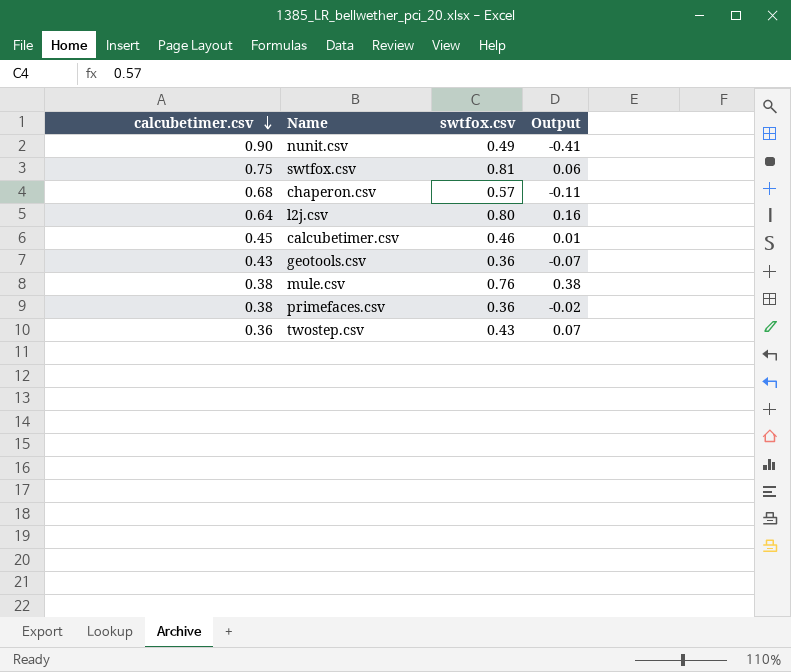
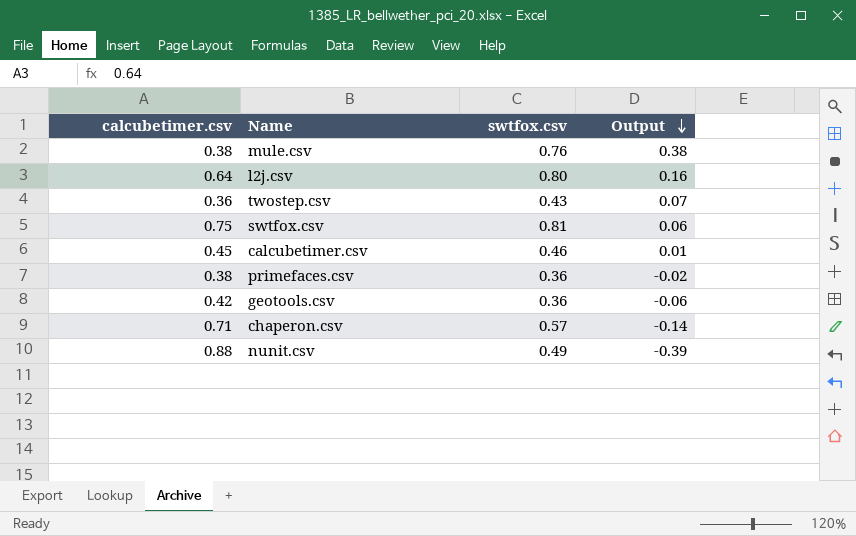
row order: calcubetimer.csv descending -> Output descending
geotools.csv | calcubetimer.csv: 0.43 -> 0.42
geotools.csv | Output: -0.07 -> -0.06
chaperon.csv | calcubetimer.csv: 0.68 -> 0.71
chaperon.csv | Output: -0.11 -> -0.14
nunit.csv | calcubetimer.csv: 0.90 -> 0.88
nunit.csv | Output: -0.41 -> -0.39

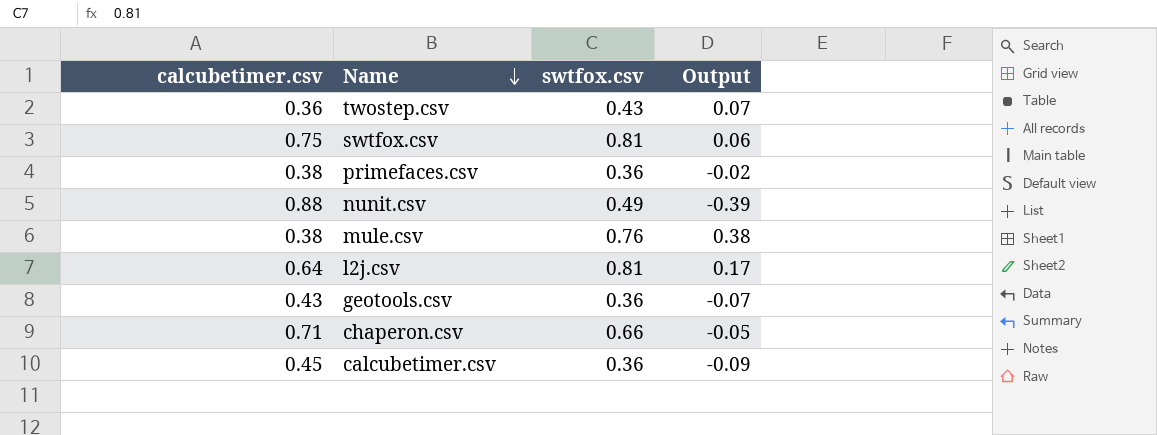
row order: Output descending -> Name descending
l2j.csv | swtfox.csv: 0.80 -> 0.81
l2j.csv | Output: 0.16 -> 0.17
geotools.csv | calcubetimer.csv: 0.42 -> 0.43
geotools.csv | Output: -0.06 -> -0.07
chaperon.csv | swtfox.csv: 0.57 -> 0.66
chaperon.csv | Output: -0.14 -> -0.05
calcubetimer.csv | swtfox.csv: 0.46 -> 0.36
calcubetimer.csv | Output: 0.01 -> -0.09

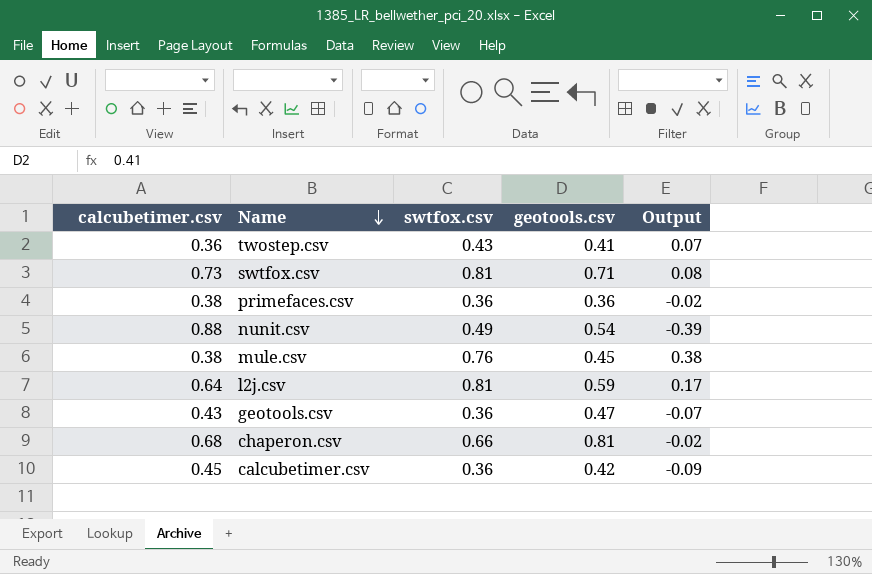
column geotools.csv | position: none -> 4
swtfox.csv | calcubetimer.csv: 0.75 -> 0.73
swtfox.csv | Output: 0.06 -> 0.08
chaperon.csv | calcubetimer.csv: 0.71 -> 0.68
chaperon.csv | Output: -0.05 -> -0.02

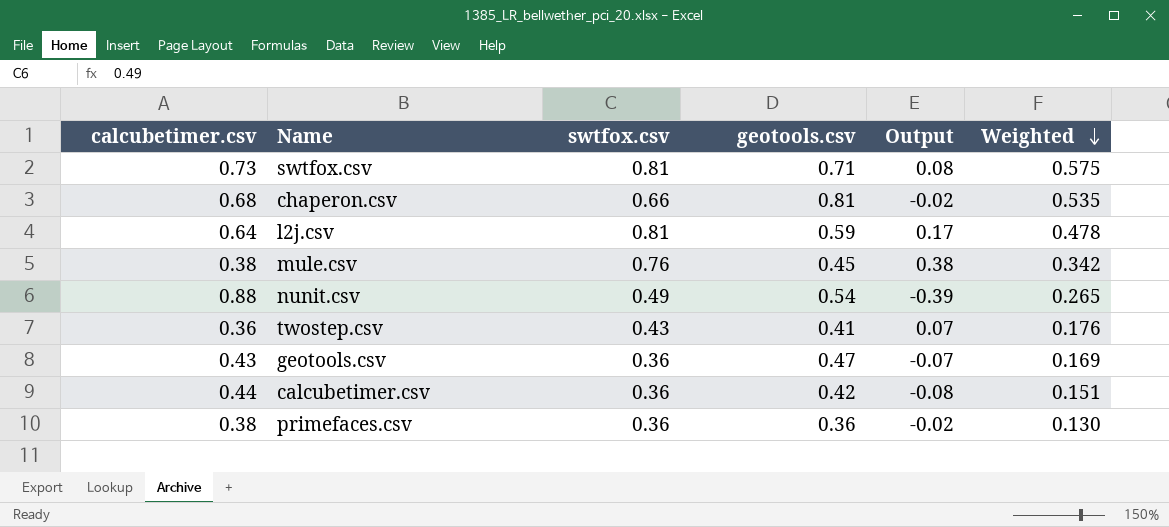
row order: Name descending -> Weighted descending
column Weighted | formula: none -> [swtfox.csv] * [geotools.csv]
calcubetimer.csv | calcubetimer.csv: 0.45 -> 0.44
calcubetimer.csv | Output: -0.09 -> -0.08

